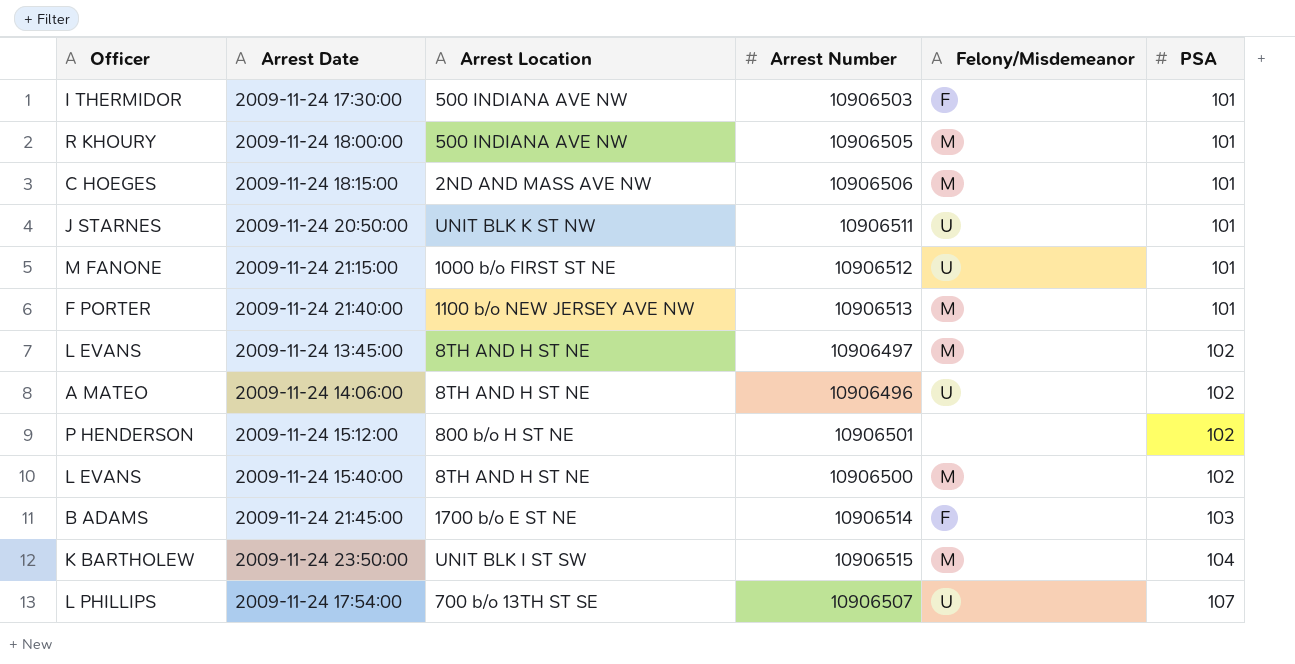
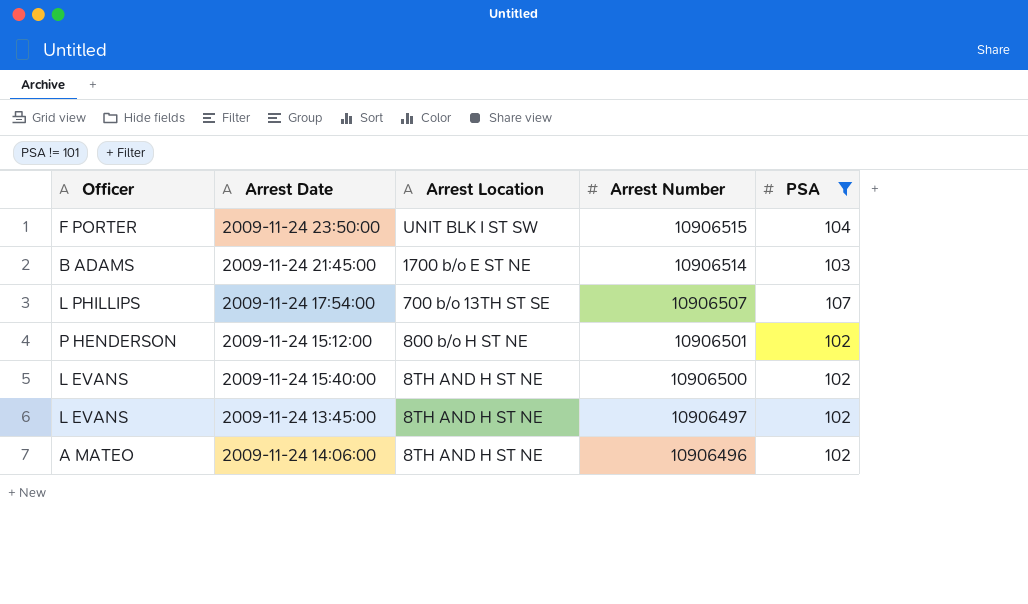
filter: none -> PSA != 101
row order: PSA ascending -> Arrest Number descending
column Felony/Misdemeanor | position: 5 -> none
2009-11-24 23:50:00 | Officer: K BARTHOLEW -> F PORTER

